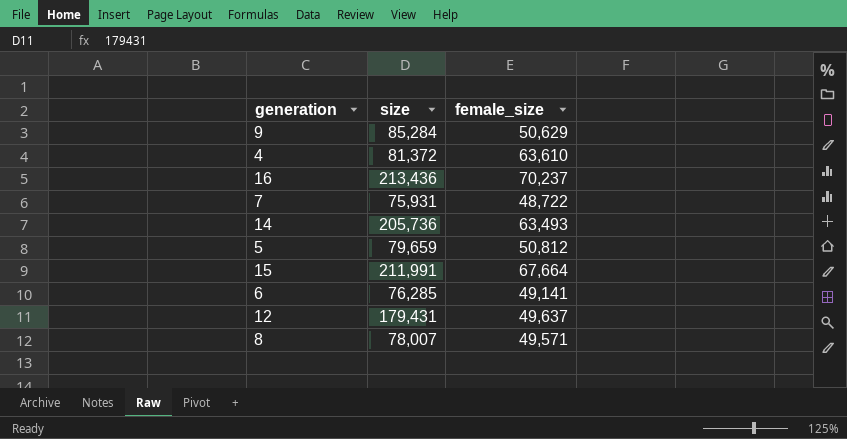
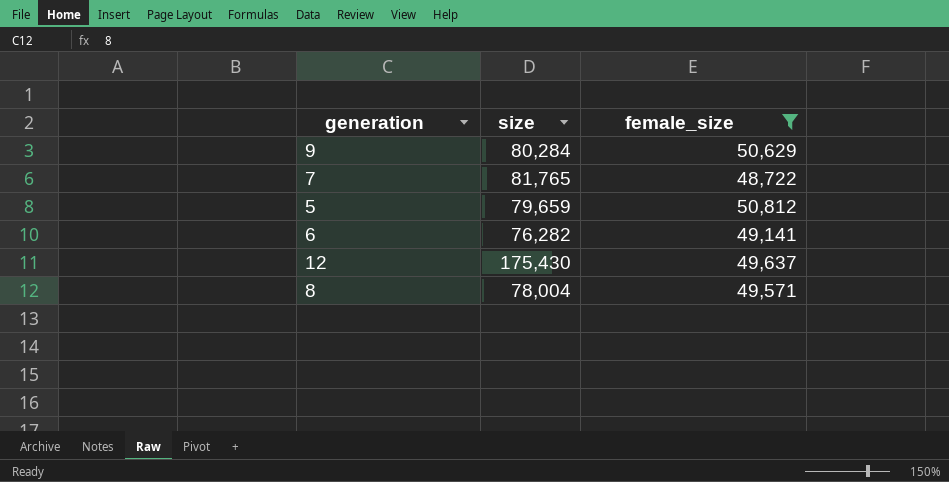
filter: none -> female_size <= 50,812
9 | size: 85,284 -> 80,284
7 | size: 75,931 -> 81,765
6 | size: 76,285 -> 76,282
12 | size: 179,431 -> 175,430
8 | size: 78,007 -> 78,004

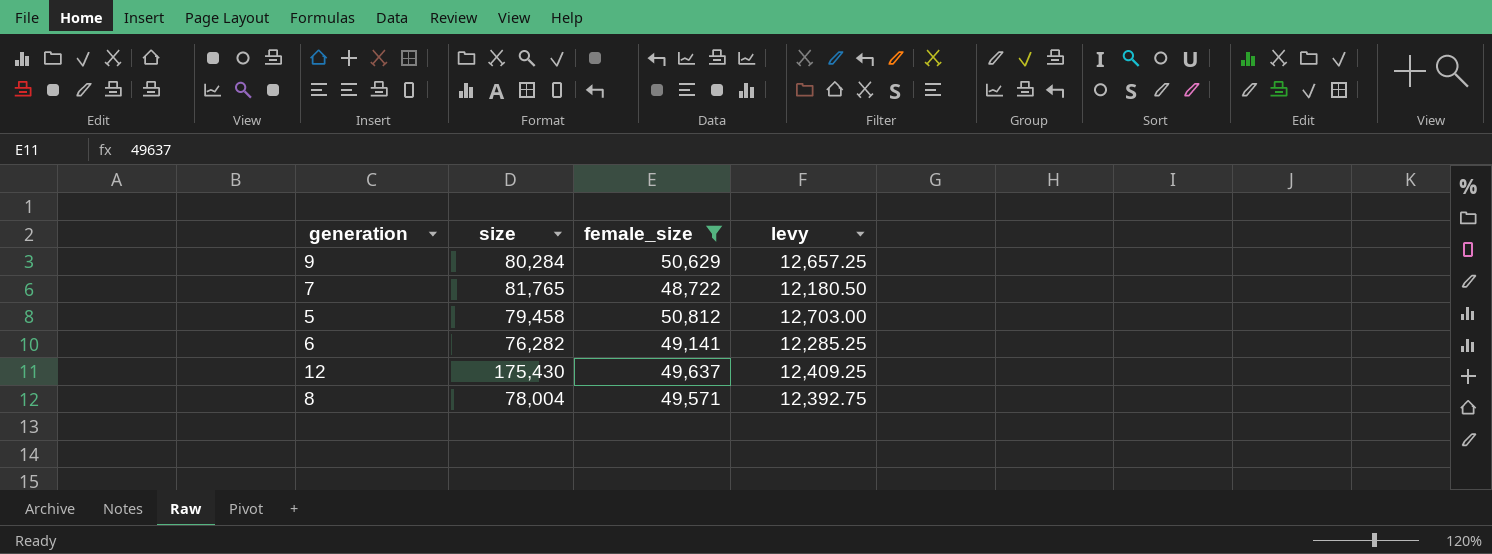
column levy | formula: none -> [female_size] * 0.25
5 | size: 79,659 -> 79,458

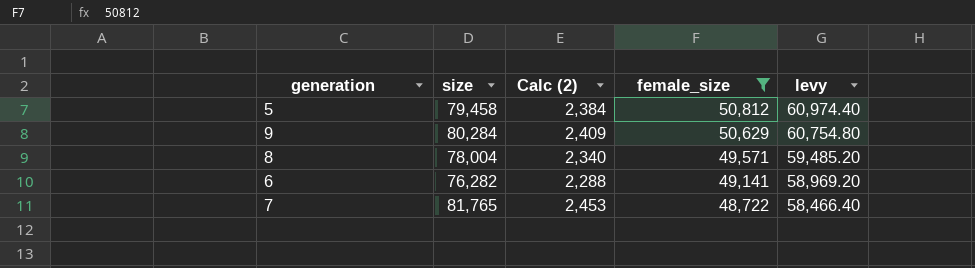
row order: none -> female_size descending
column Calc (2) | formula: none -> [size] * 0.03
column levy | formula: [female_size] * 0.25 -> [female_size] * 1.2
row 12: 175,430 | 49,637 | 12,409.25 -> none

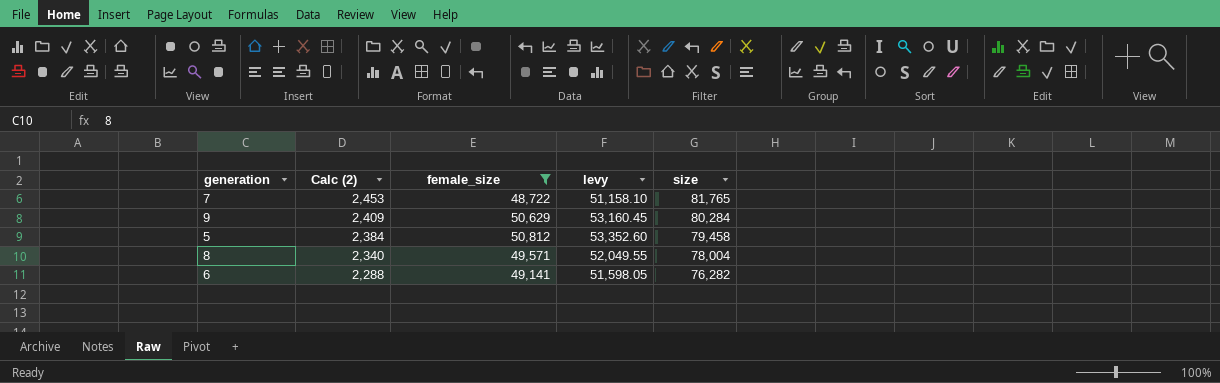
row order: female_size descending -> Calc (2) descending
column levy | formula: [female_size] * 1.2 -> [female_size] * 1.05
column size | position: 2 -> 5

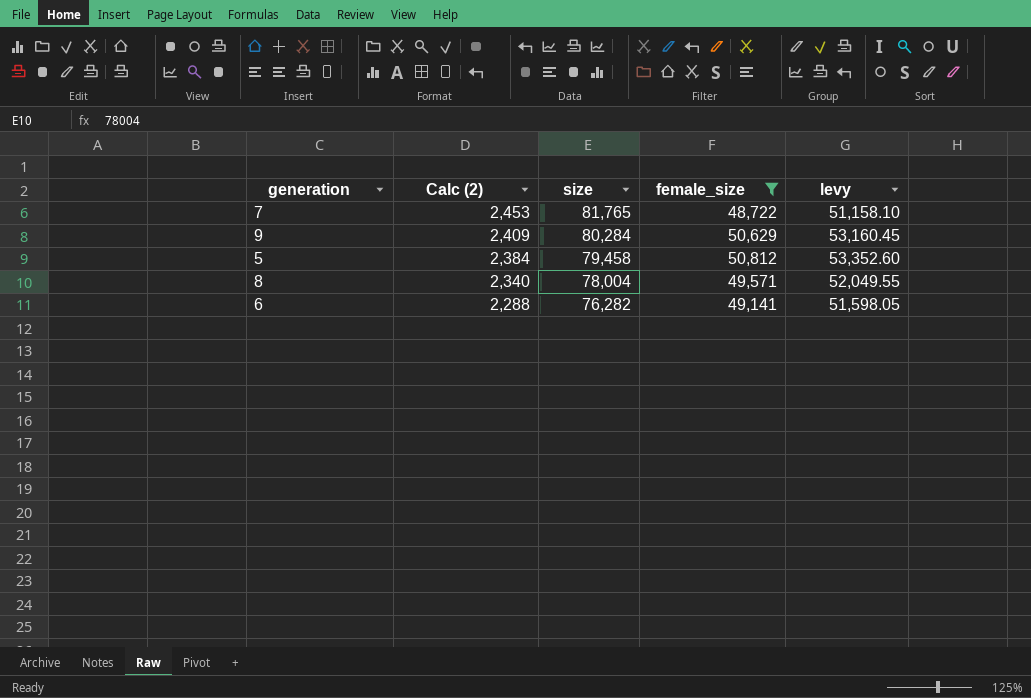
column size | position: 5 -> 3

